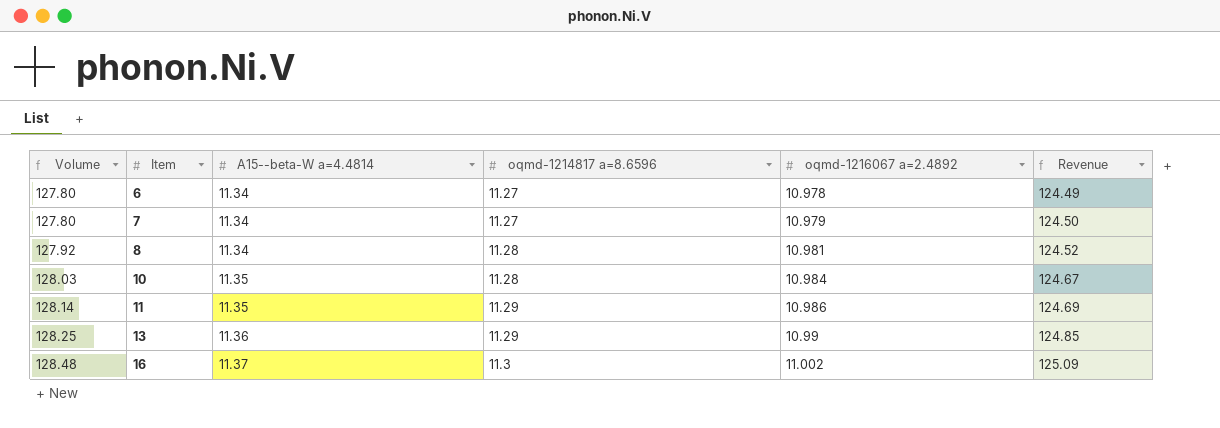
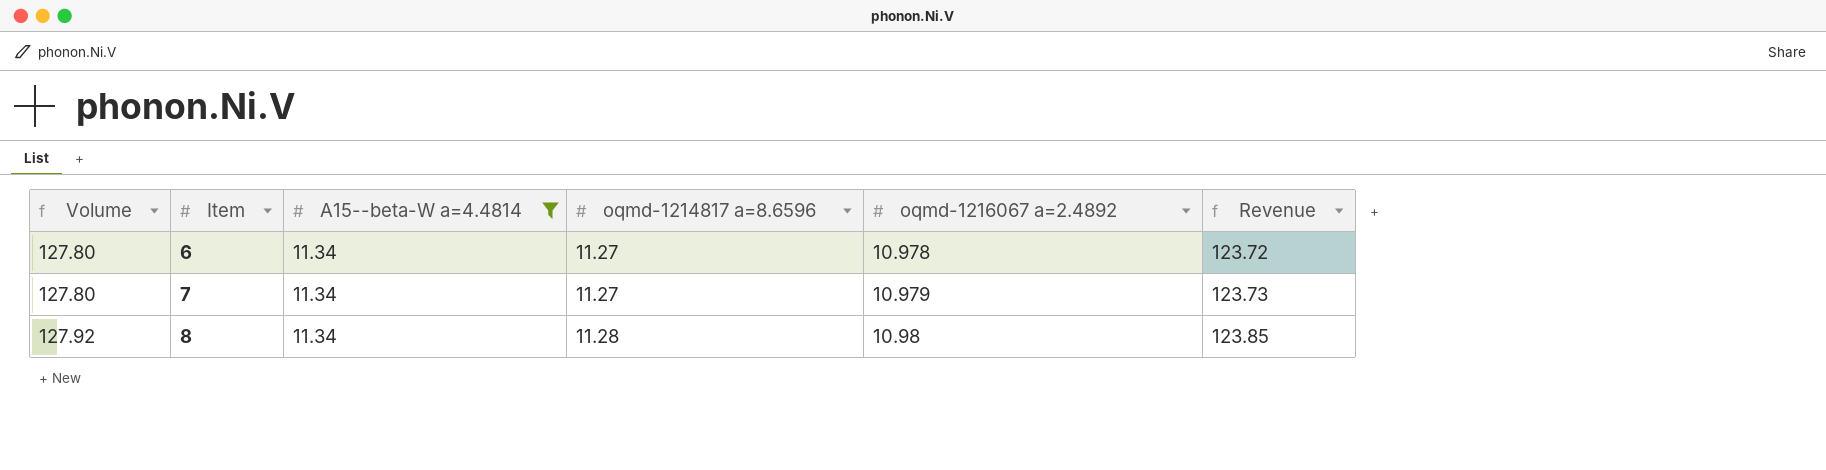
filter: none -> A15--beta-W a=4.4814 = 11.34
column Revenue | formula: [A15--beta-W a=4.4814] * [oqmd-1216067 a=2.4892] -> [oqmd-1214817 a=8.6596] * [oqmd-1216067 a=2.4892]
8 | oqmd-1216067 a=2.4892: 10.981 -> 10.98

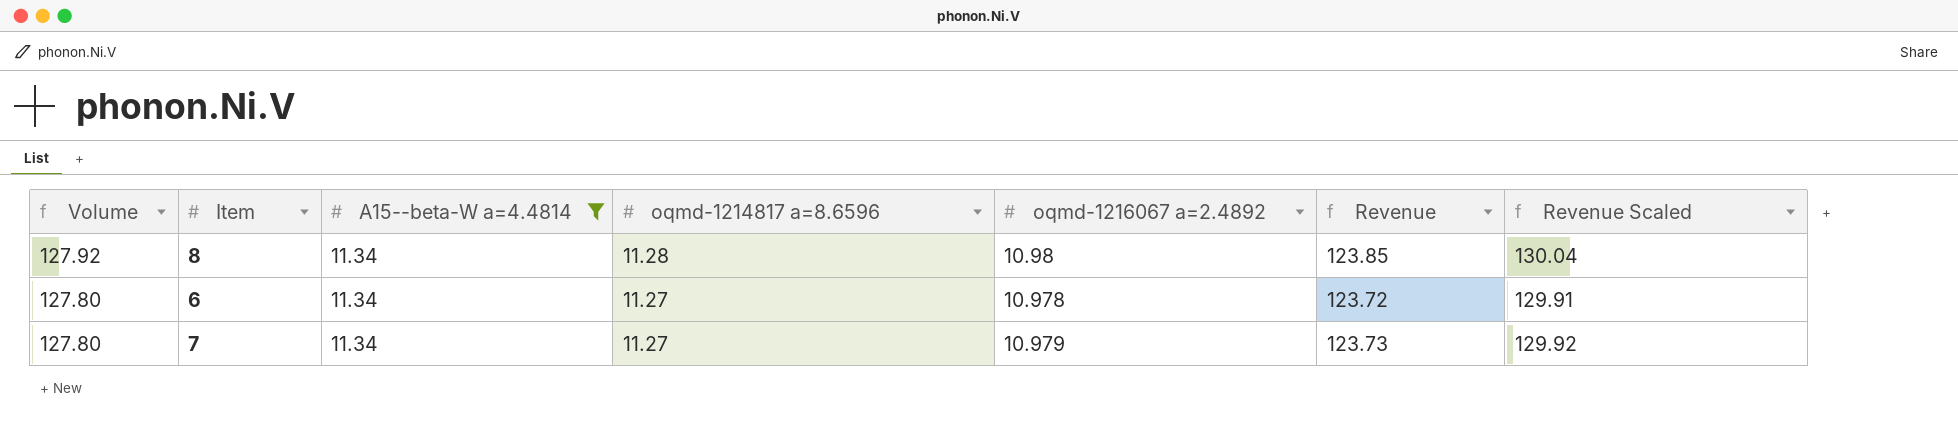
row order: Volume ascending -> Volume descending
column Revenue Scaled | formula: none -> [Revenue] * 1.05

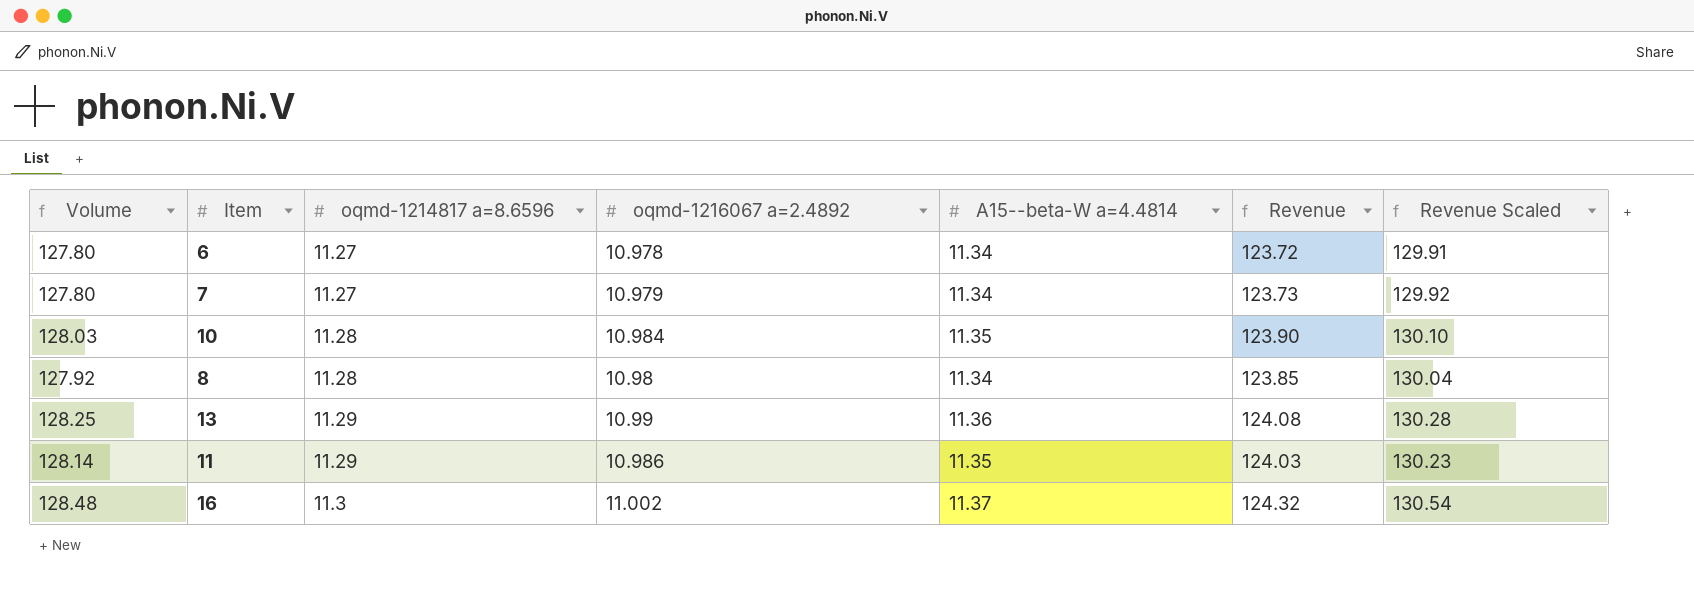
filter: A15--beta-W a=4.4814 = 11.34 -> none
row order: Volume descending -> oqmd-1214817 a=8.6596 ascending
column A15--beta-W a=4.4814 | position: 3 -> 5

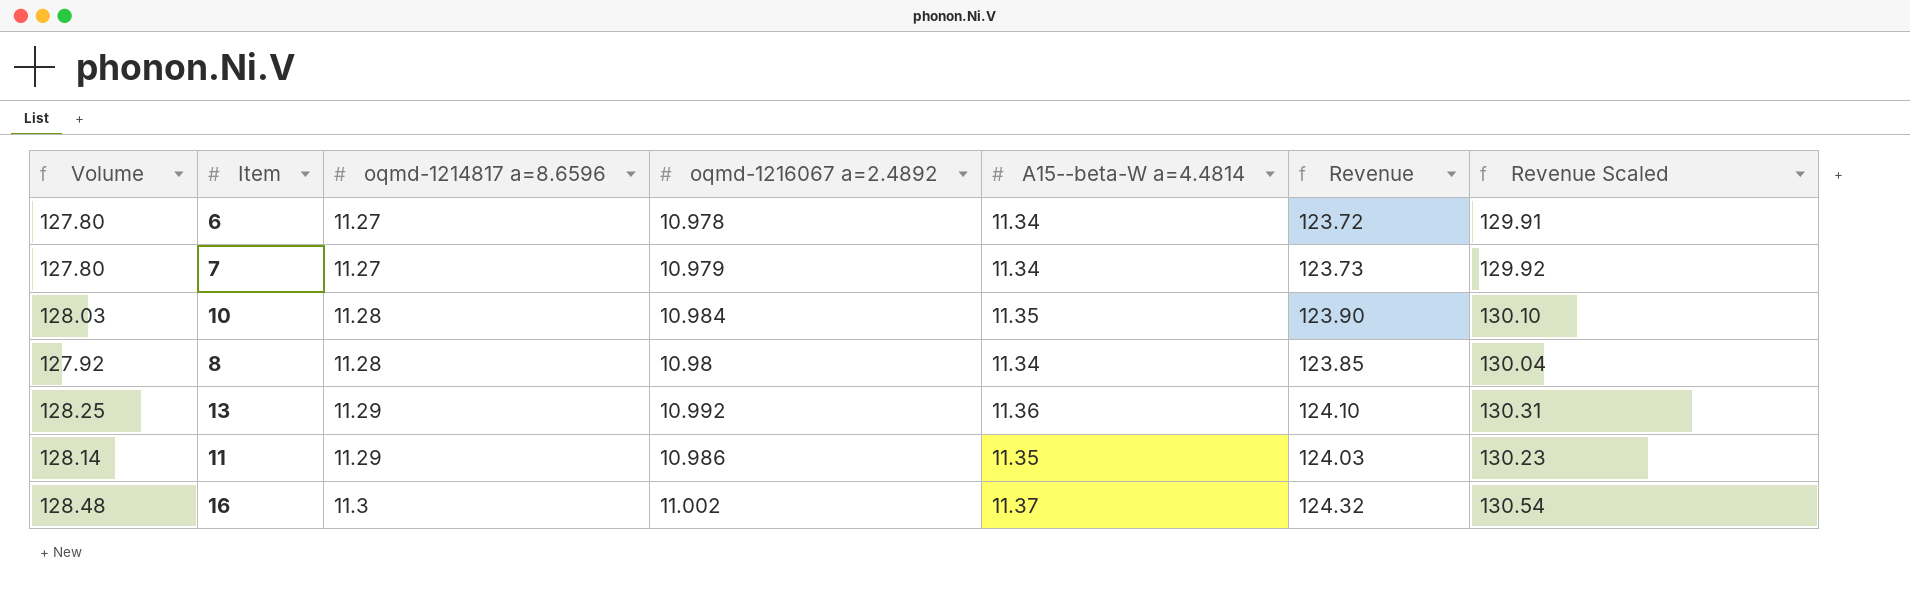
13 | oqmd-1216067 a=2.4892: 10.99 -> 10.992
13 | Revenue: 124.08 -> 124.10
13 | Revenue Scaled: 130.28 -> 130.31

